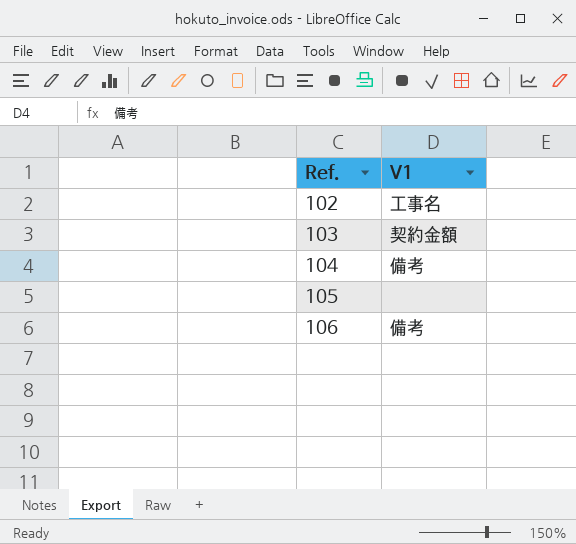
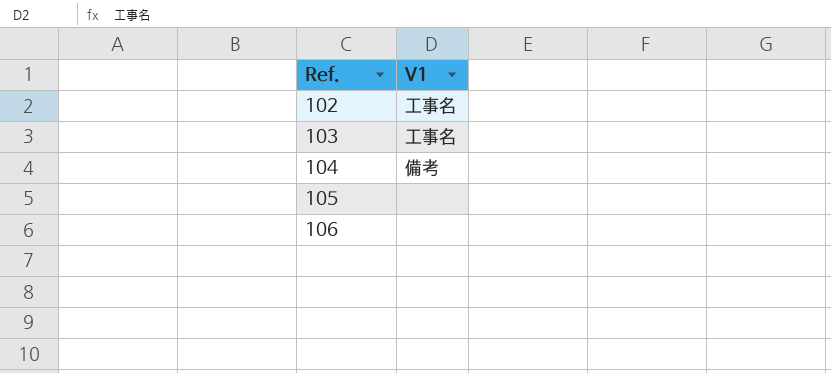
103 | V1: 契約金額 -> 工事名
106 | V1: 備考 -> none

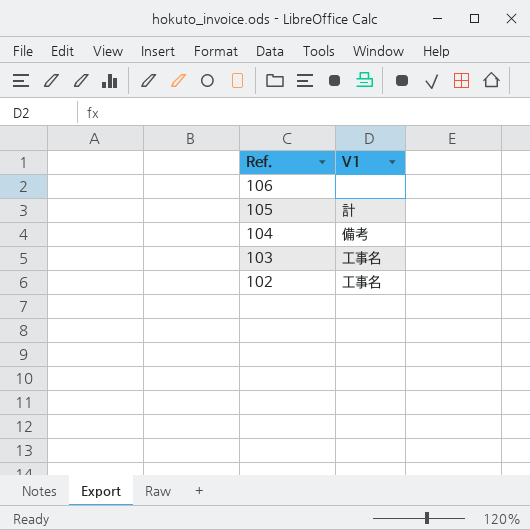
row order: Ref. ascending -> Ref. descending
105 | V1: none -> 計

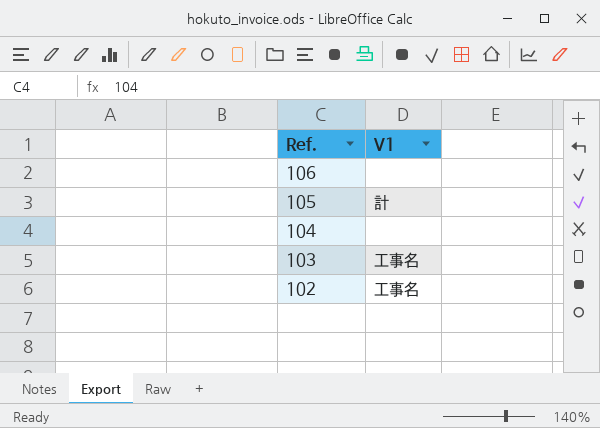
104 | V1: 備考 -> none

